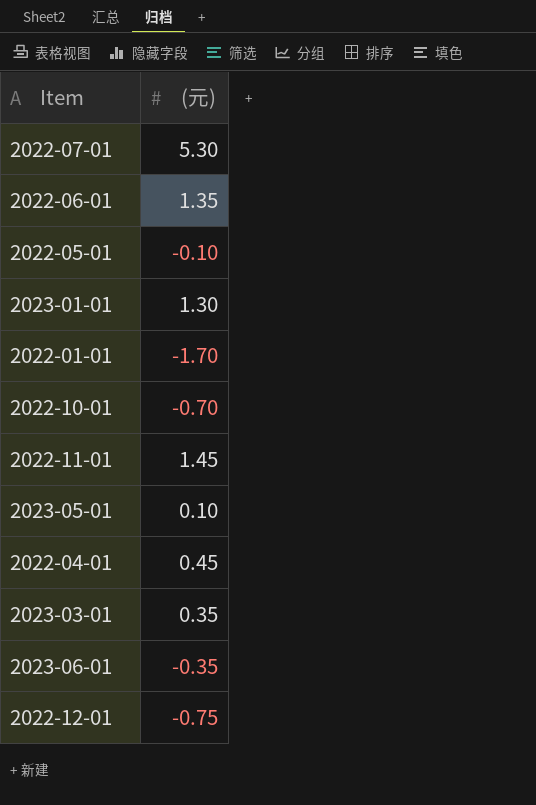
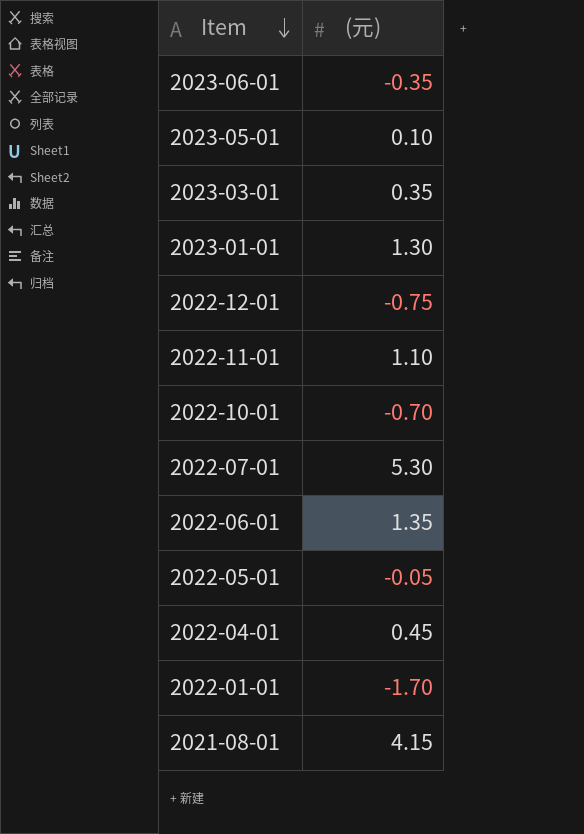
row order: none -> Item descending
2022-11-01 | (元): 1.45 -> 1.10
2022-05-01 | (元): -0.10 -> -0.05
row 2021-08-01: none -> 4.15

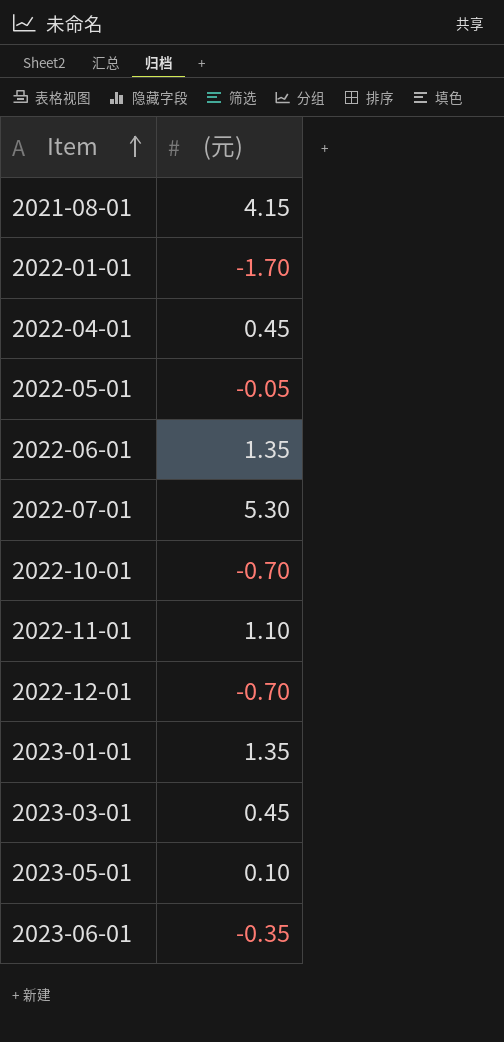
row order: Item descending -> Item ascending
2022-12-01 | (元): -0.75 -> -0.70
2023-01-01 | (元): 1.30 -> 1.35
2023-03-01 | (元): 0.35 -> 0.45

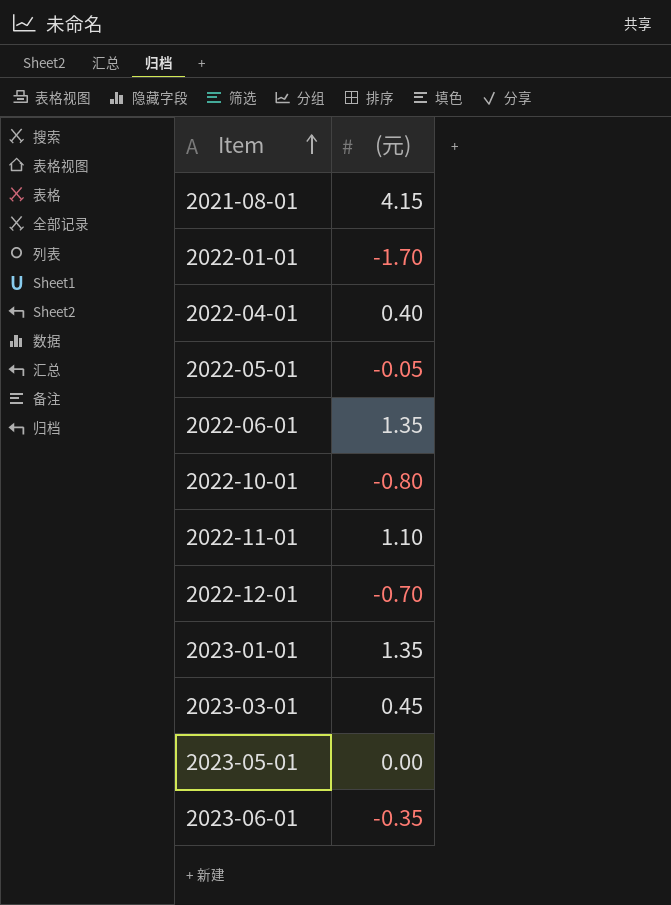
row 2022-07-01: 5.30 -> none
2022-04-01 | (元): 0.45 -> 0.40
2022-10-01 | (元): -0.70 -> -0.80
2023-05-01 | (元): 0.10 -> 0.00

